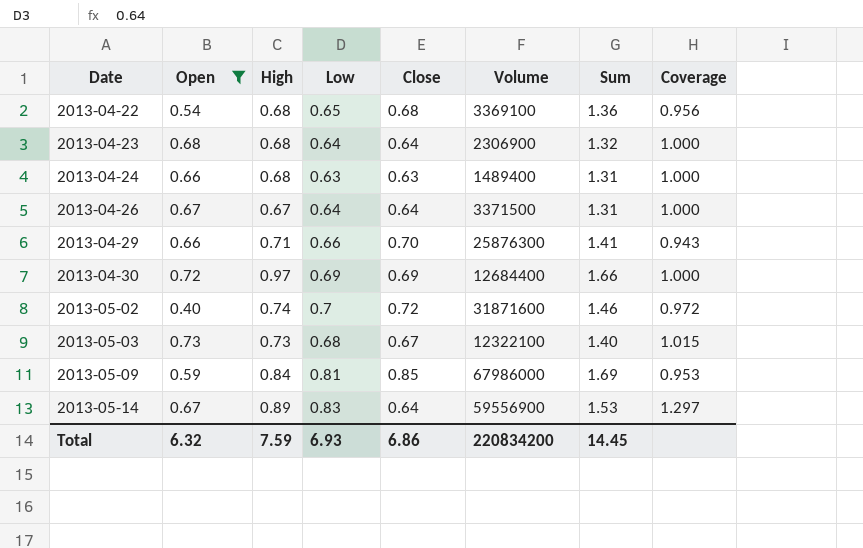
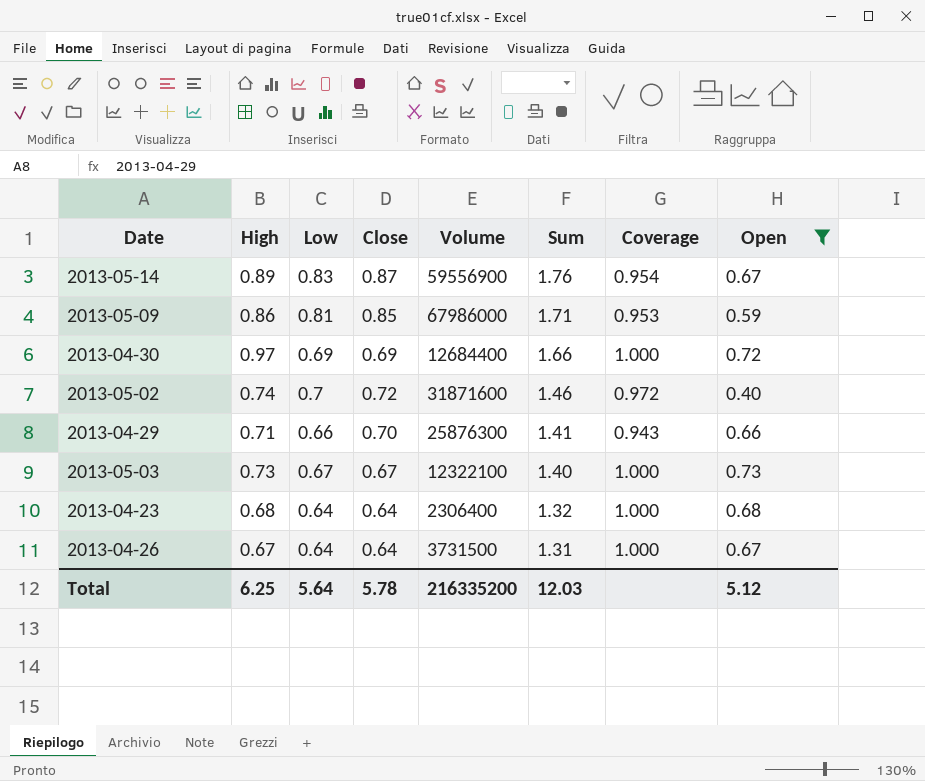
row order: Date ascending -> Sum descending
column Open | position: 2 -> 8
row 2013-04-22: 0.54 | 0.68 | 0.65 | 0.68 | 3369100 | 1.36 | 0.956 -> none
row 2013-04-24: 0.66 | 0.68 | 0.63 | 0.63 | 1489400 | 1.31 | 1.000 -> none
2013-05-14 | Close: 0.64 -> 0.87
2013-05-14 | Sum: 1.53 -> 1.76
2013-05-14 | Coverage: 1.297 -> 0.954
2013-05-09 | High: 0.84 -> 0.86
2013-05-09 | Sum: 1.69 -> 1.71
2013-05-03 | Low: 0.68 -> 0.67
2013-05-03 | Coverage: 1.015 -> 1.000
2013-04-23 | Volume: 2306900 -> 2306400
2013-04-26 | Volume: 3371500 -> 3731500
Total | High: 7.59 -> 6.25
Total | Low: 6.93 -> 5.64
Total | Close: 6.86 -> 5.78
Total | Volume: 220834200 -> 216335200
Total | Sum: 14.45 -> 12.03
Total | Open: 6.32 -> 5.12

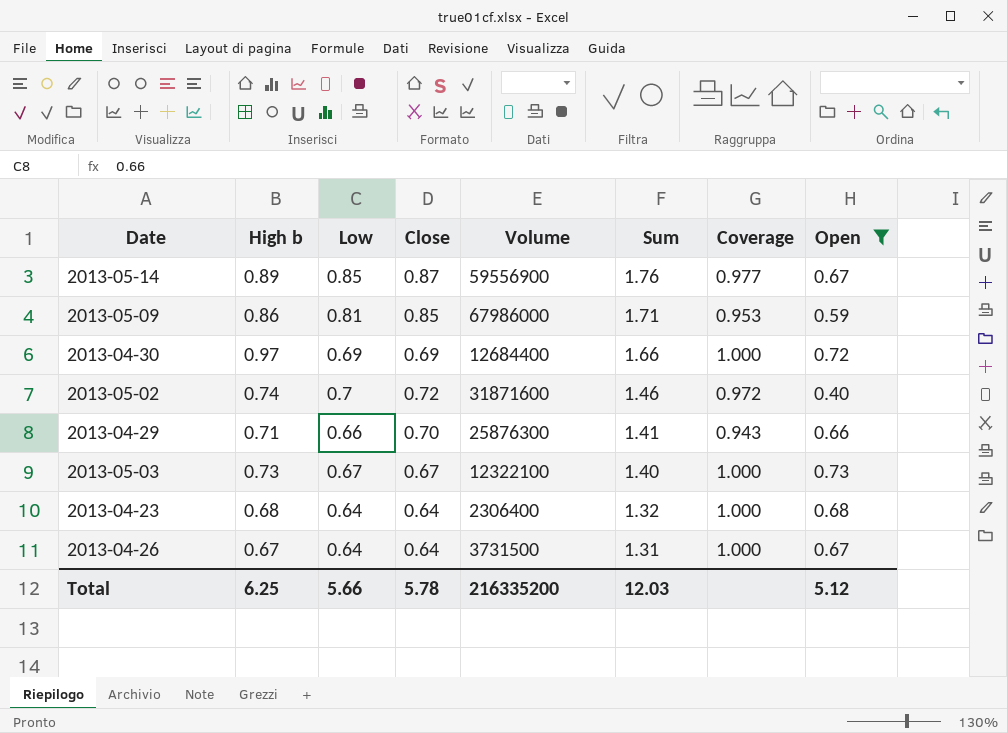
column name: High -> High b
2013-05-14 | Low: 0.83 -> 0.85
2013-05-14 | Coverage: 0.954 -> 0.977
Total | Low: 5.64 -> 5.66

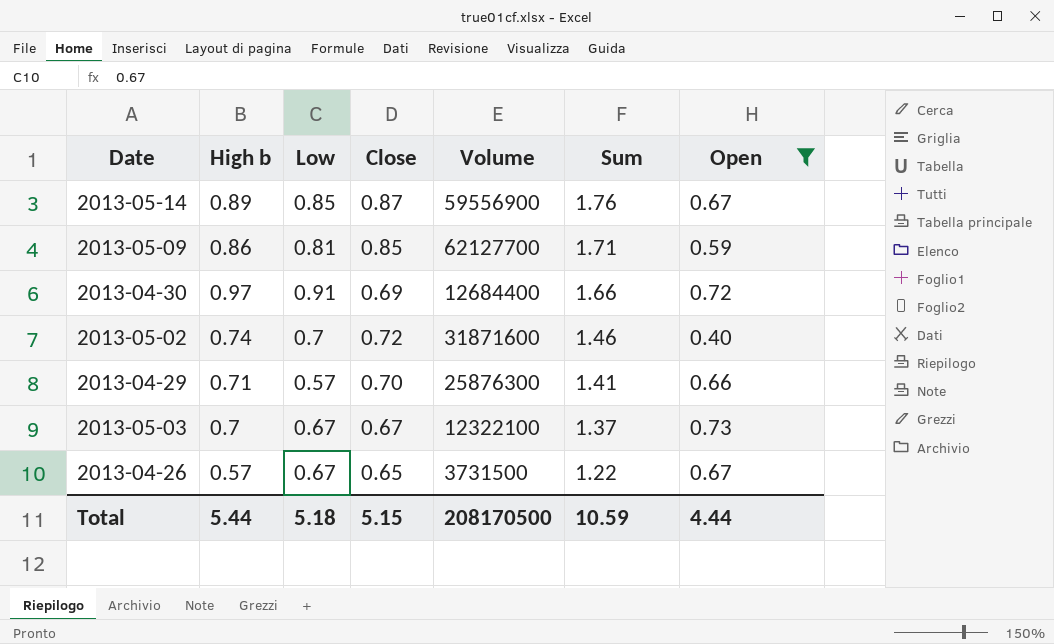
column Coverage | formula: [Low] / [Close] -> none
row 2013-04-23: 0.68 | 0.64 | 0.64 | 2306400 | 1.32 | 1.000 | 0.68 -> none
2013-05-09 | Volume: 67986000 -> 62127700
2013-04-30 | Low: 0.69 -> 0.91
2013-04-29 | Low: 0.66 -> 0.57
2013-05-03 | High b: 0.73 -> 0.7
2013-05-03 | Sum: 1.40 -> 1.37
2013-04-26 | High b: 0.67 -> 0.57
2013-04-26 | Low: 0.64 -> 0.67
2013-04-26 | Close: 0.64 -> 0.65
2013-04-26 | Sum: 1.31 -> 1.22
Total | High b: 6.25 -> 5.44
Total | Low: 5.66 -> 5.18
Total | Close: 5.78 -> 5.15
Total | Volume: 216335200 -> 208170500
Total | Sum: 12.03 -> 10.59
Total | Open: 5.12 -> 4.44

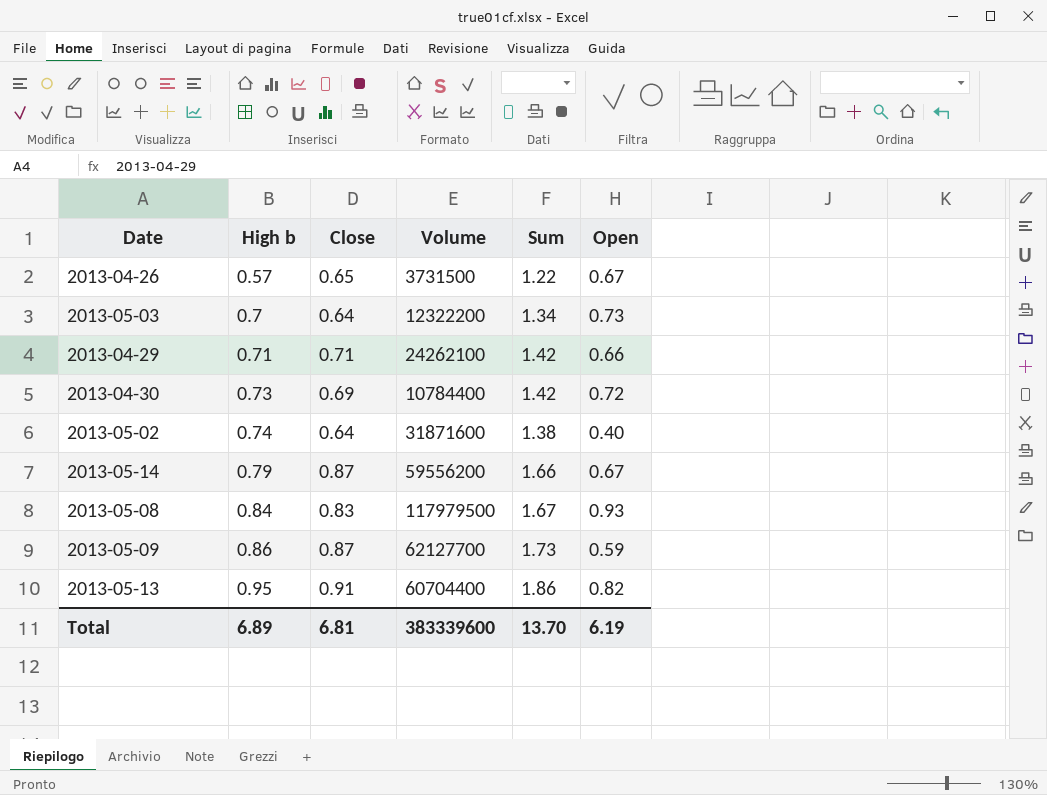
filter: Open <= 0.73 -> none
row order: Sum descending -> High b ascending
column Low | position: 3 -> none
2013-05-03 | Close: 0.67 -> 0.64
2013-05-03 | Volume: 12322100 -> 12322200
2013-05-03 | Sum: 1.37 -> 1.34
2013-04-29 | Close: 0.70 -> 0.71
2013-04-29 | Volume: 25876300 -> 24262100
2013-04-29 | Sum: 1.41 -> 1.42
2013-04-30 | High b: 0.97 -> 0.73
2013-04-30 | Volume: 12684400 -> 10784400
2013-04-30 | Sum: 1.66 -> 1.42
2013-05-02 | Close: 0.72 -> 0.64
2013-05-02 | Sum: 1.46 -> 1.38
2013-05-14 | High b: 0.89 -> 0.79
2013-05-14 | Volume: 59556900 -> 59556200
2013-05-14 | Sum: 1.76 -> 1.66
2013-05-09 | Close: 0.85 -> 0.87
2013-05-09 | Sum: 1.71 -> 1.73
Total | High b: 5.44 -> 6.89
Total | Close: 5.15 -> 6.81
Total | Volume: 208170500 -> 383339600
Total | Sum: 10.59 -> 13.70
Total | Open: 4.44 -> 6.19

